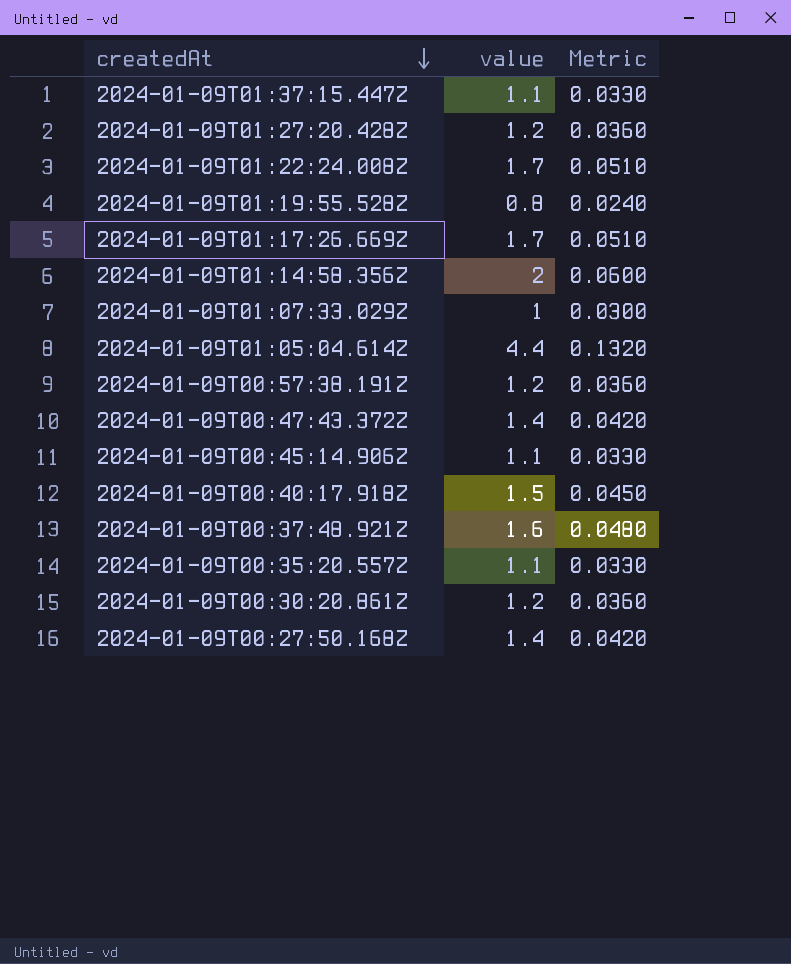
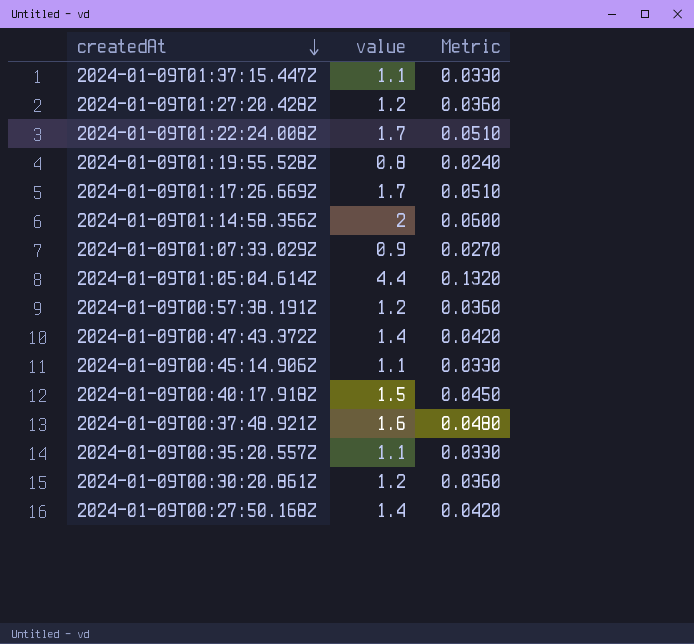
2024-01-09T01:07:33.029Z | value: 1 -> 0.9
2024-01-09T01:07:33.029Z | Metric: 0.0300 -> 0.0270

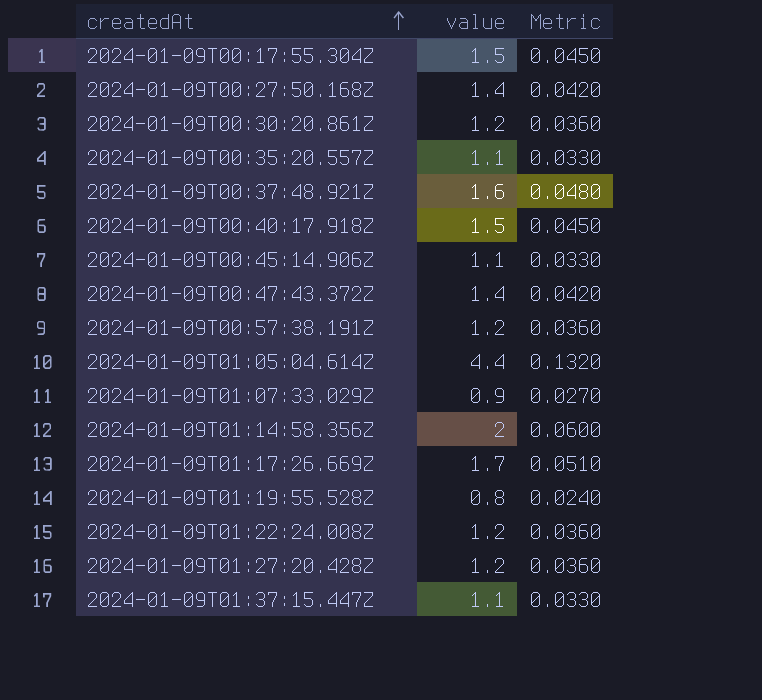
row order: createdAt descending -> createdAt ascending
row 2024-01-09T00:17:55.304Z: none -> 1.5 | 0.0450
2024-01-09T01:22:24.008Z | value: 1.7 -> 1.2
2024-01-09T01:22:24.008Z | Metric: 0.0510 -> 0.0360

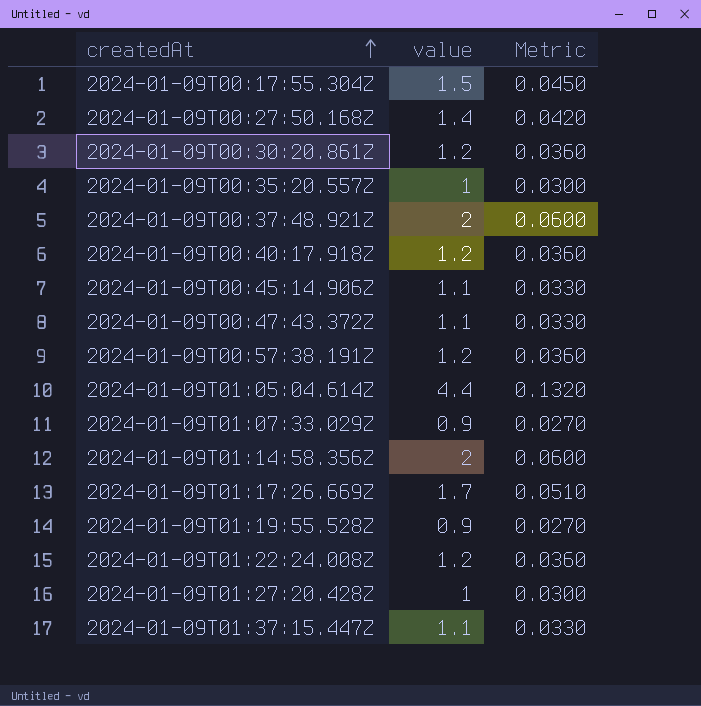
2024-01-09T00:35:20.557Z | value: 1.1 -> 1
2024-01-09T00:35:20.557Z | Metric: 0.0330 -> 0.0300
2024-01-09T00:37:48.921Z | value: 1.6 -> 2
2024-01-09T00:37:48.921Z | Metric: 0.0480 -> 0.0600
2024-01-09T00:40:17.918Z | value: 1.5 -> 1.2
2024-01-09T00:40:17.918Z | Metric: 0.0450 -> 0.0360
2024-01-09T00:47:43.372Z | value: 1.4 -> 1.1
2024-01-09T00:47:43.372Z | Metric: 0.0420 -> 0.0330
2024-01-09T01:19:55.528Z | value: 0.8 -> 0.9
2024-01-09T01:19:55.528Z | Metric: 0.0240 -> 0.0270
2024-01-09T01:27:20.428Z | value: 1.2 -> 1
2024-01-09T01:27:20.428Z | Metric: 0.0360 -> 0.0300

